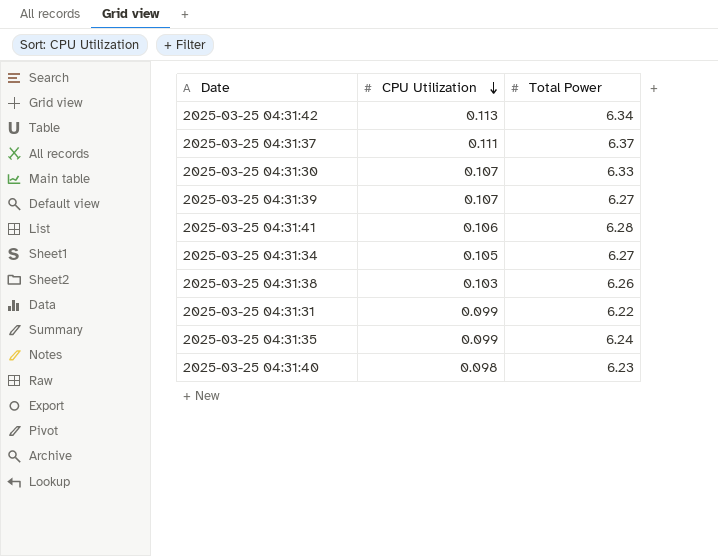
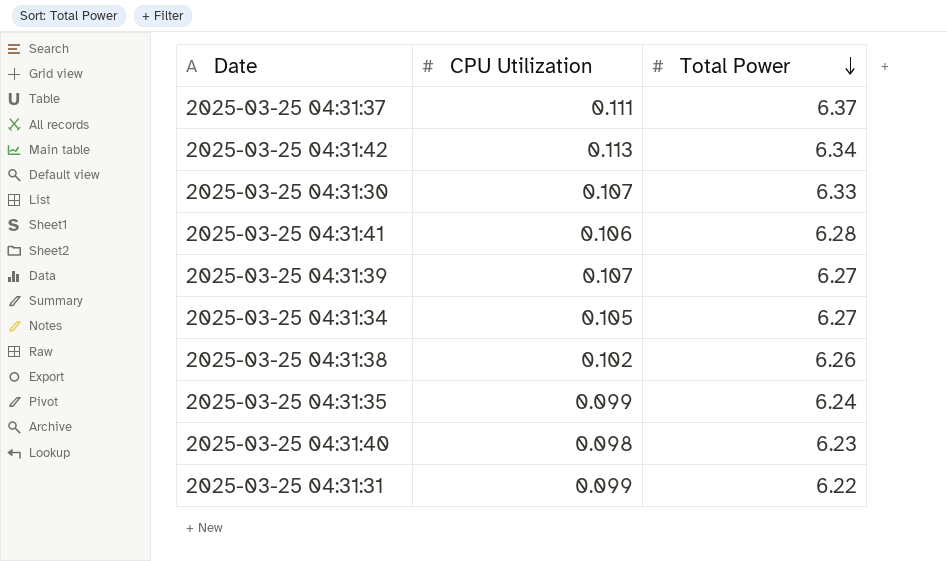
row order: CPU Utilization descending -> Total Power descending
2025-03-25 04:31:38 | CPU Utilization: 0.103 -> 0.102

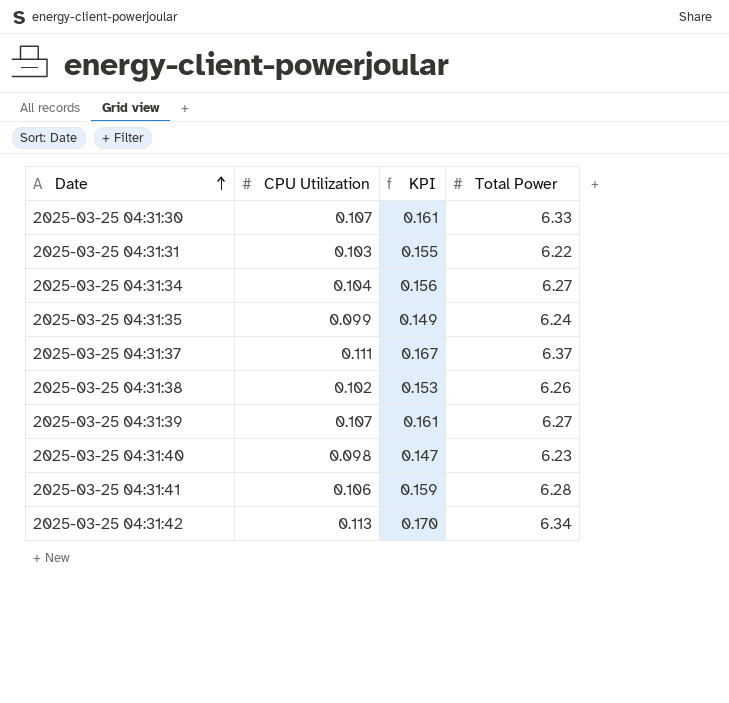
row order: Total Power descending -> Date ascending
column KPI | formula: none -> [CPU Utilization] * 1.5
2025-03-25 04:31:31 | CPU Utilization: 0.099 -> 0.103
2025-03-25 04:31:34 | CPU Utilization: 0.105 -> 0.104

